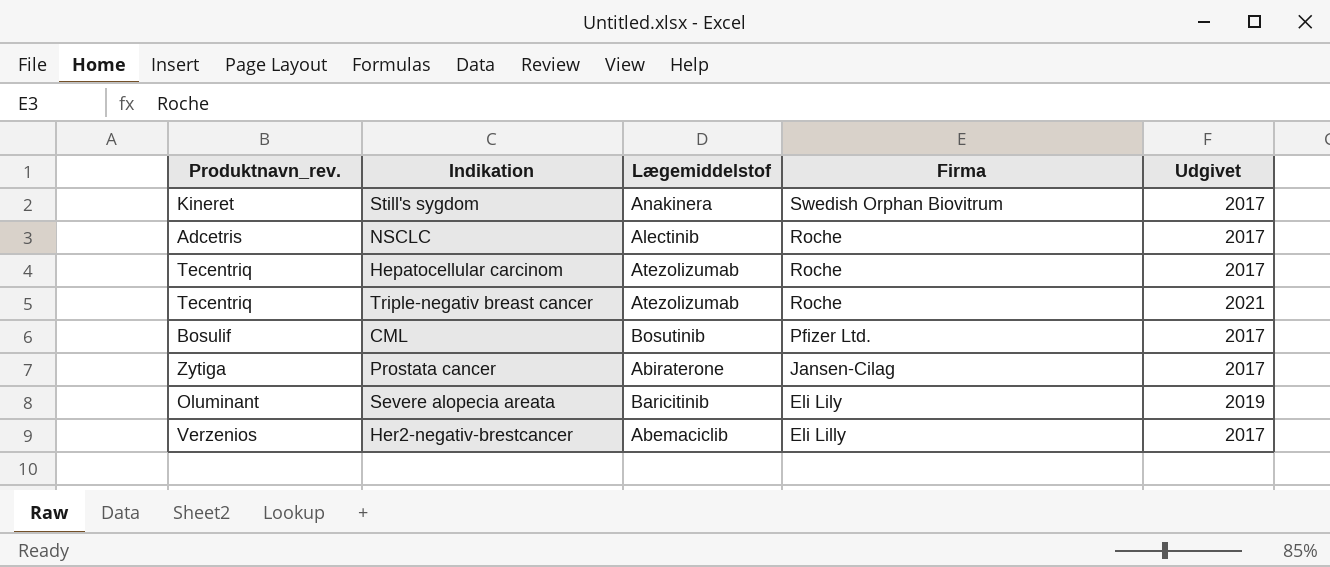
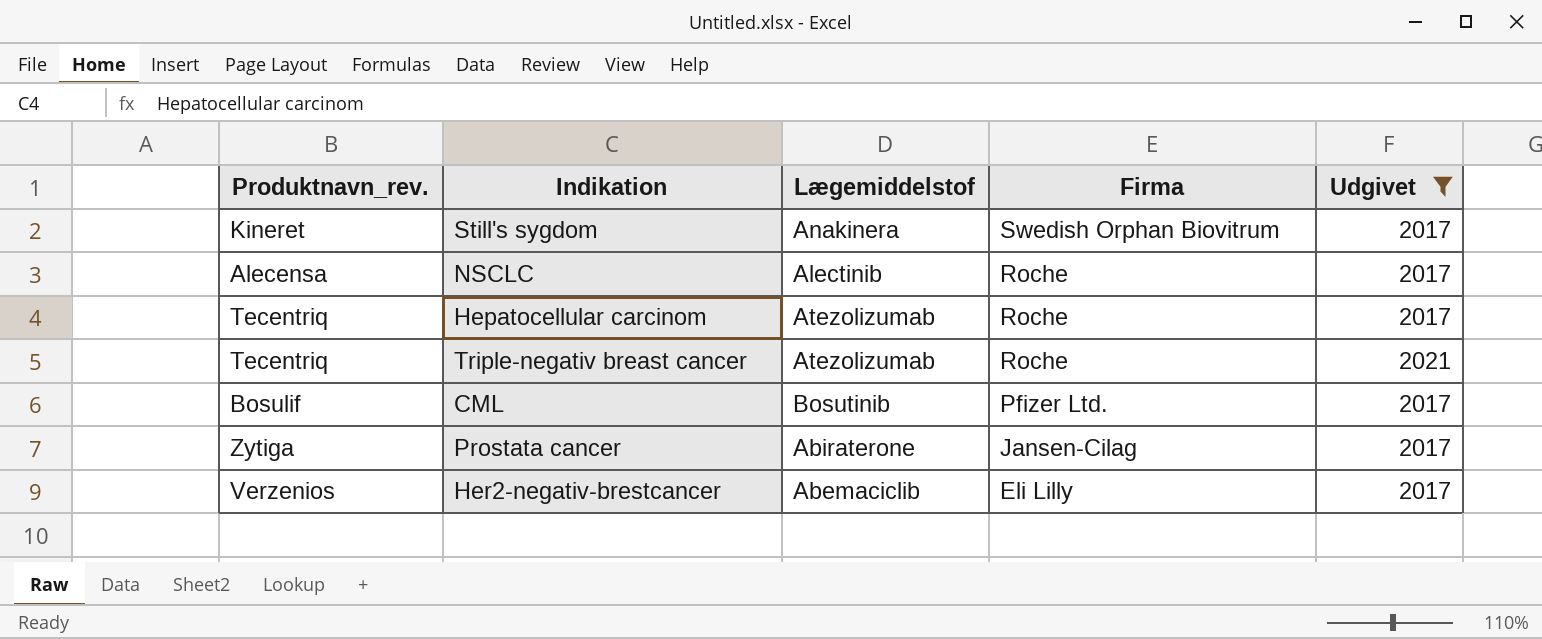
filter: none -> Udgivet != 2019
NSCLC | Produktnavn_rev.: Adcetris -> Alecensa

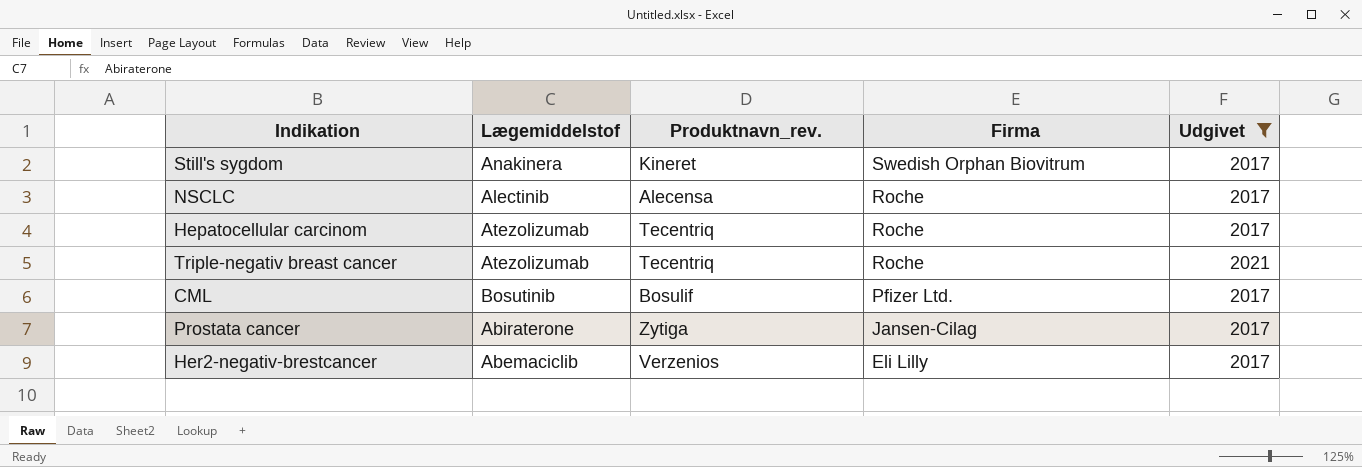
column Produktnavn_rev. | position: 1 -> 3

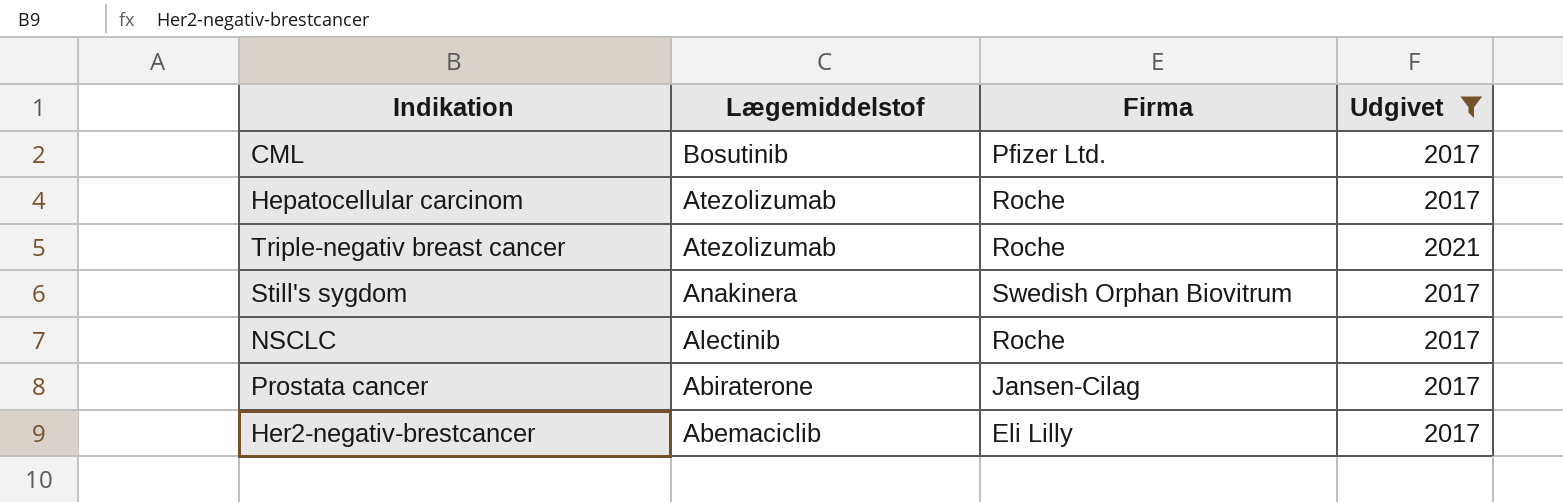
row order: Firma descending -> Lægemiddelstof descending
column Produktnavn_rev. | position: 3 -> none

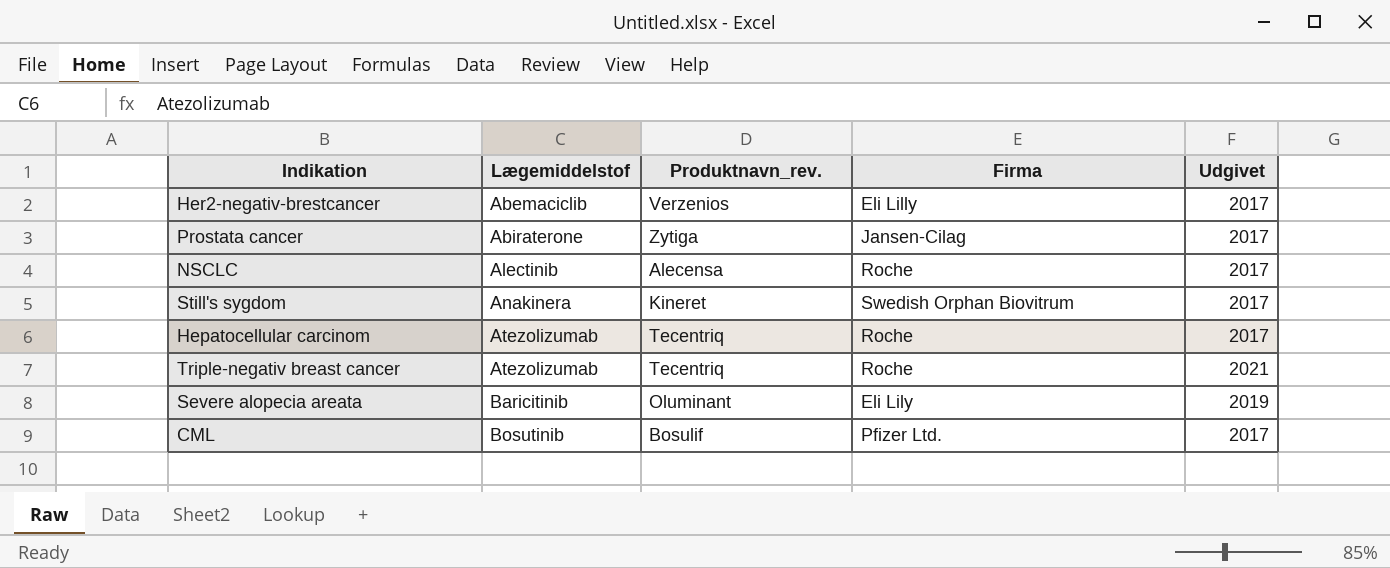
filter: Udgivet != 2019 -> none
row order: Lægemiddelstof descending -> Lægemiddelstof ascending
column Produktnavn_rev. | position: none -> 3

